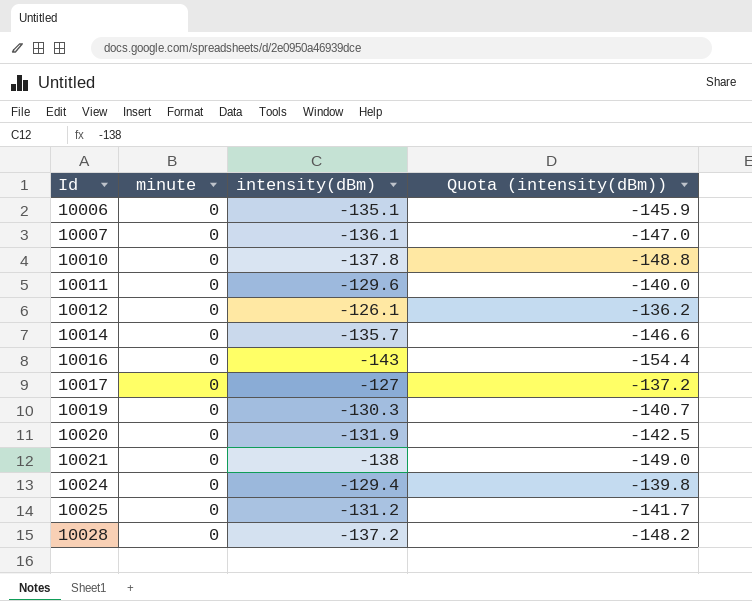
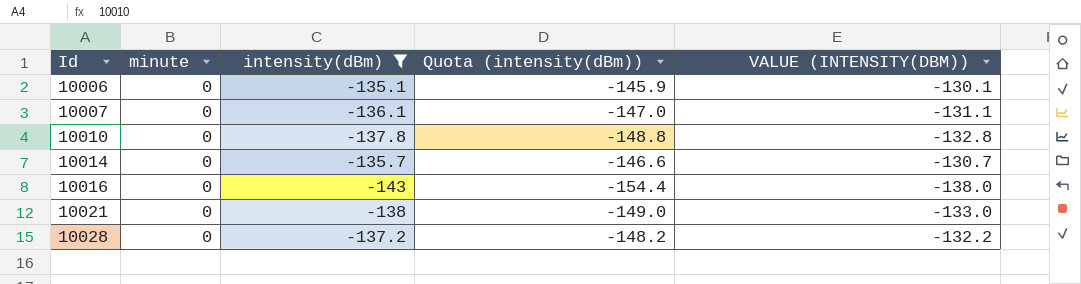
filter: none -> intensity(dBm) <= -135.1
column VALUE (INTENSITY(DBM)) | formula: none -> [intensity(dBm)] + 5

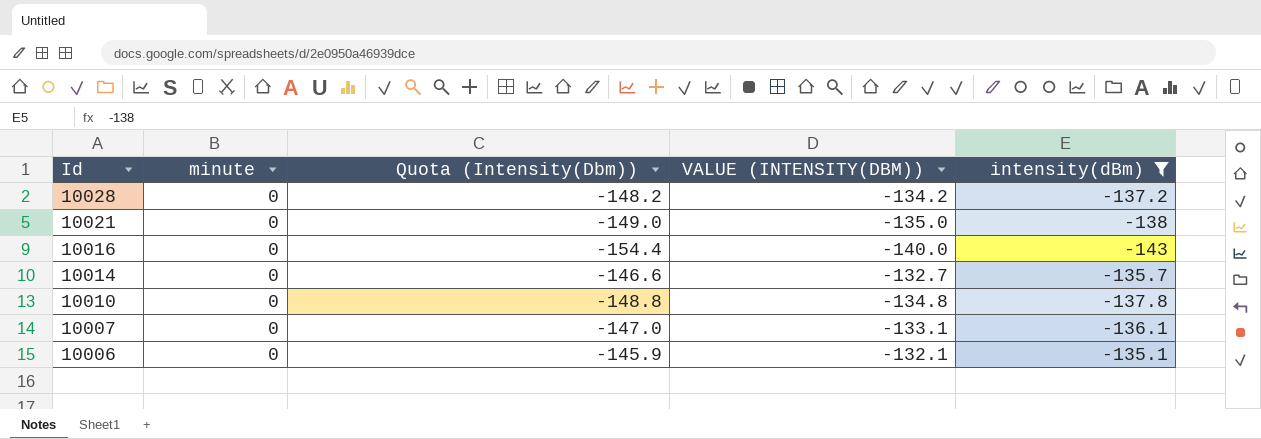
row order: Id ascending -> Id descending
column name: Quota (intensity(dBm)) -> Quota (Intensity(Dbm))
column VALUE (INTENSITY(DBM)) | formula: [intensity(dBm)] + 5 -> [intensity(dBm)] + 3
column intensity(dBm) | position: 3 -> 5

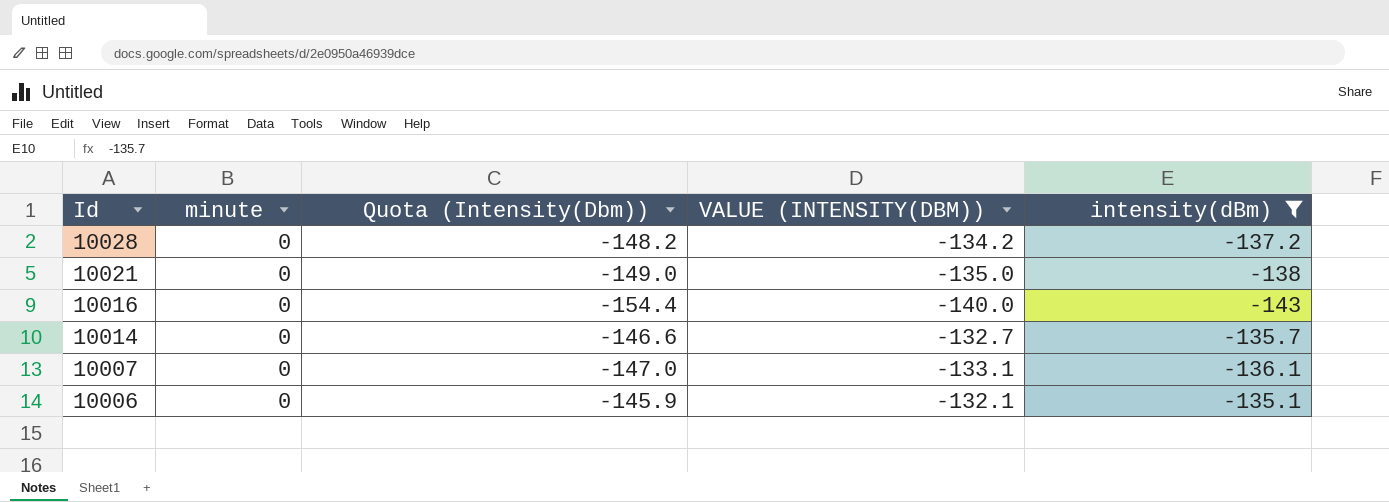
row 10010: 0 | -148.8 | -134.8 | -137.8 -> none

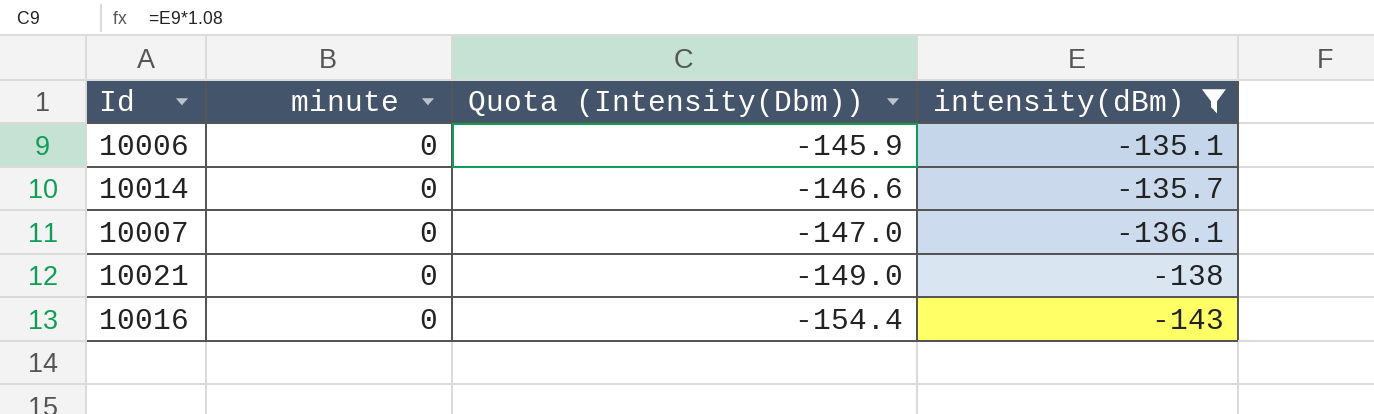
row order: Id descending -> Quota (Intensity(Dbm)) descending
column VALUE (INTENSITY(DBM)) | formula: [intensity(dBm)] + 3 -> none
row 10028: 0 | -148.2 | -134.2 | -137.2 -> none

